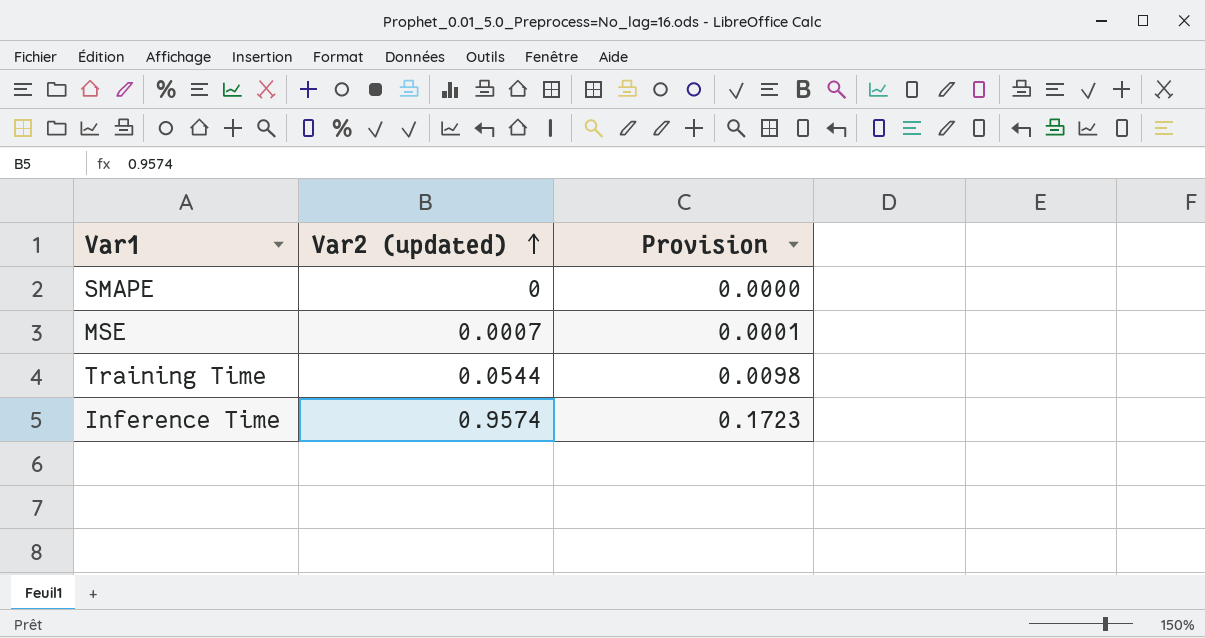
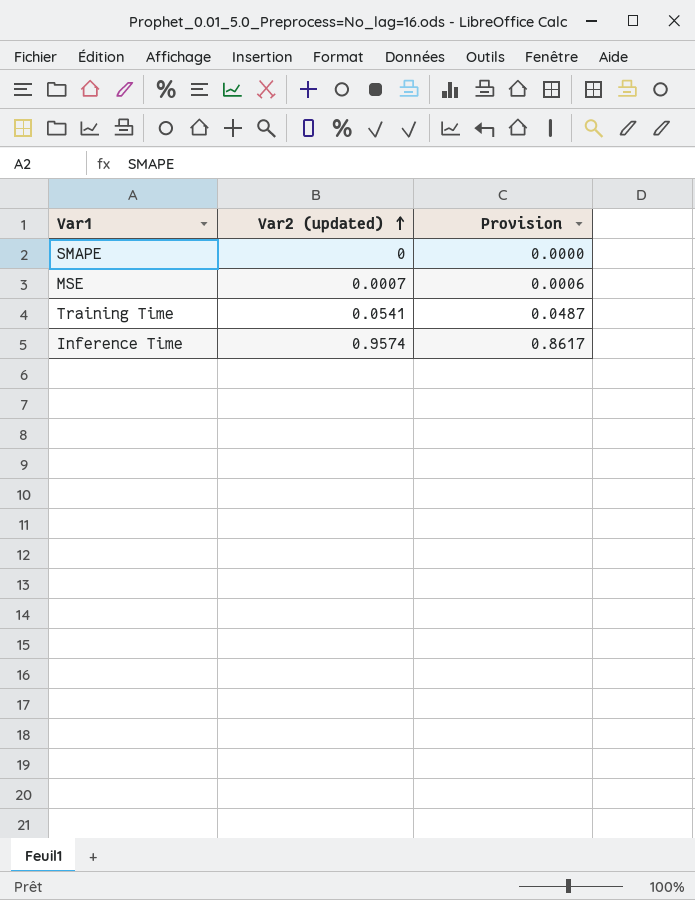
column Provision | formula: [Var2 (updated)] * 0.18 -> [Var2 (updated)] * 0.9
Training Time | Var2 (updated): 0.0544 -> 0.0541

